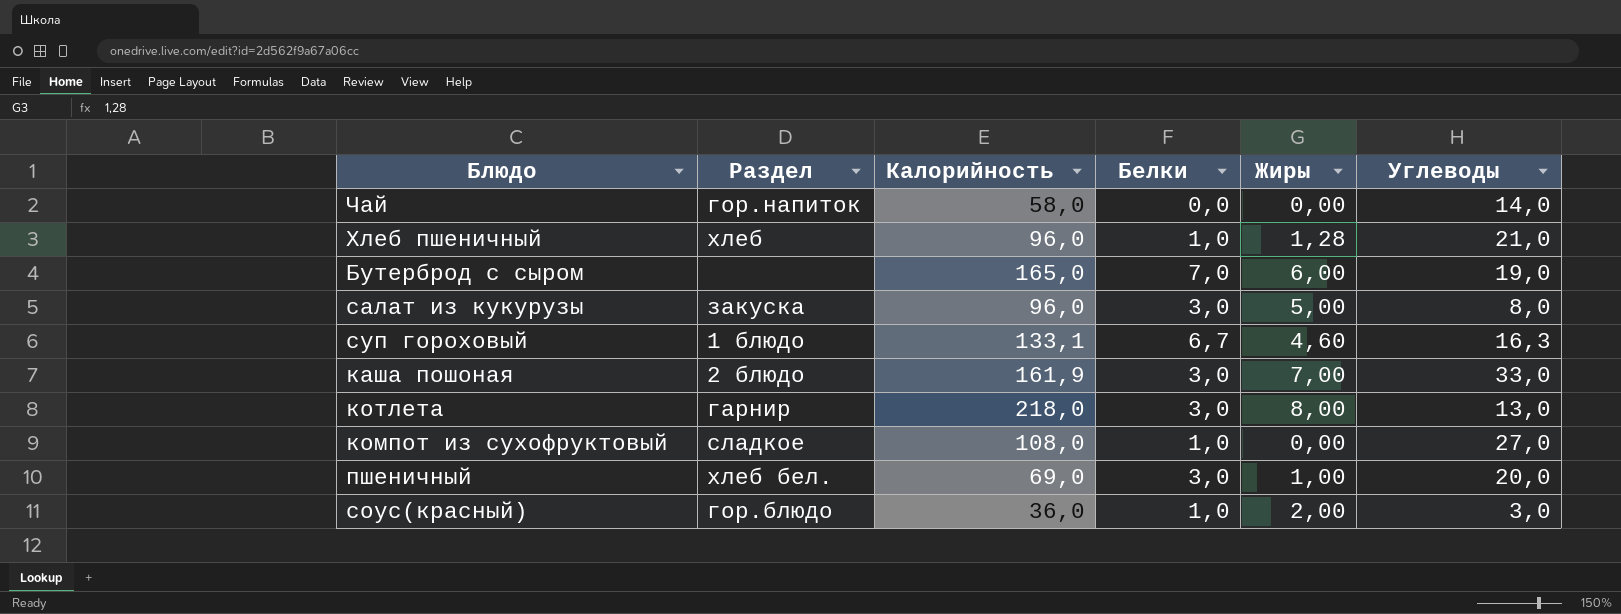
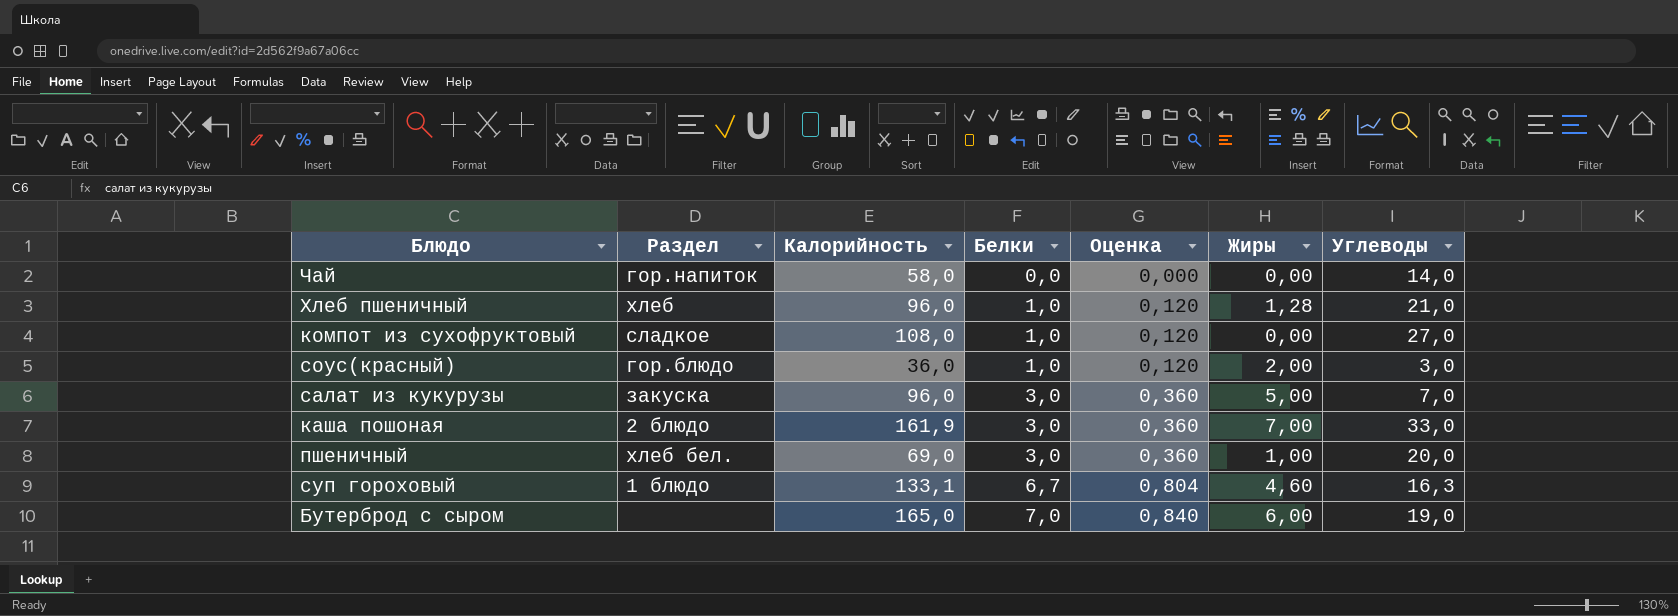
row order: none -> Белки ascending
column Оценка | formula: none -> [Белки] * 0,12
row котлета: гарнир | 218,0 | 3,0 | 8,00 | 13,0 -> none
салат из кукурузы | Углеводы: 8,0 -> 7,0

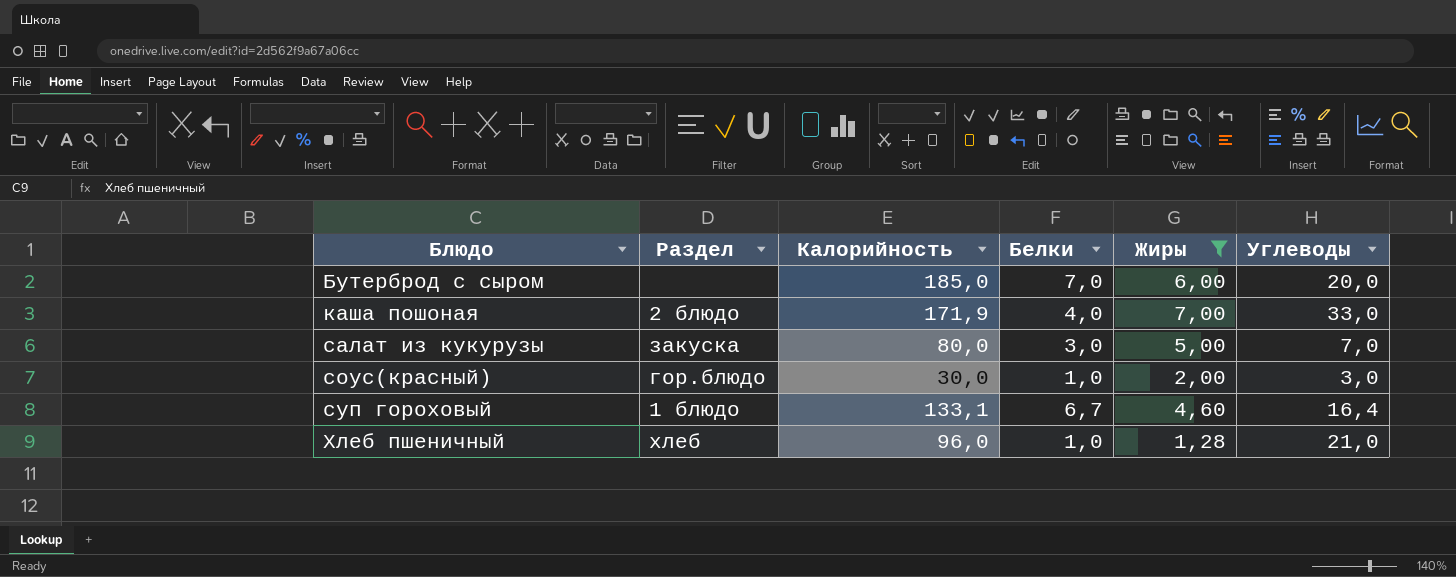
filter: none -> Жиры >= 1,28
row order: Белки ascending -> Блюдо ascending
column Оценка | formula: [Белки] * 0,12 -> none
Бутерброд с сыром | Калорийность: 165,0 -> 185,0
Бутерброд с сыром | Углеводы: 19,0 -> 20,0
каша пошоная | Калорийность: 161,9 -> 171,9
каша пошоная | Белки: 3,0 -> 4,0
салат из кукурузы | Калорийность: 96,0 -> 80,0
соус(красный) | Калорийность: 36,0 -> 30,0
суп гороховый | Углеводы: 16,3 -> 16,4

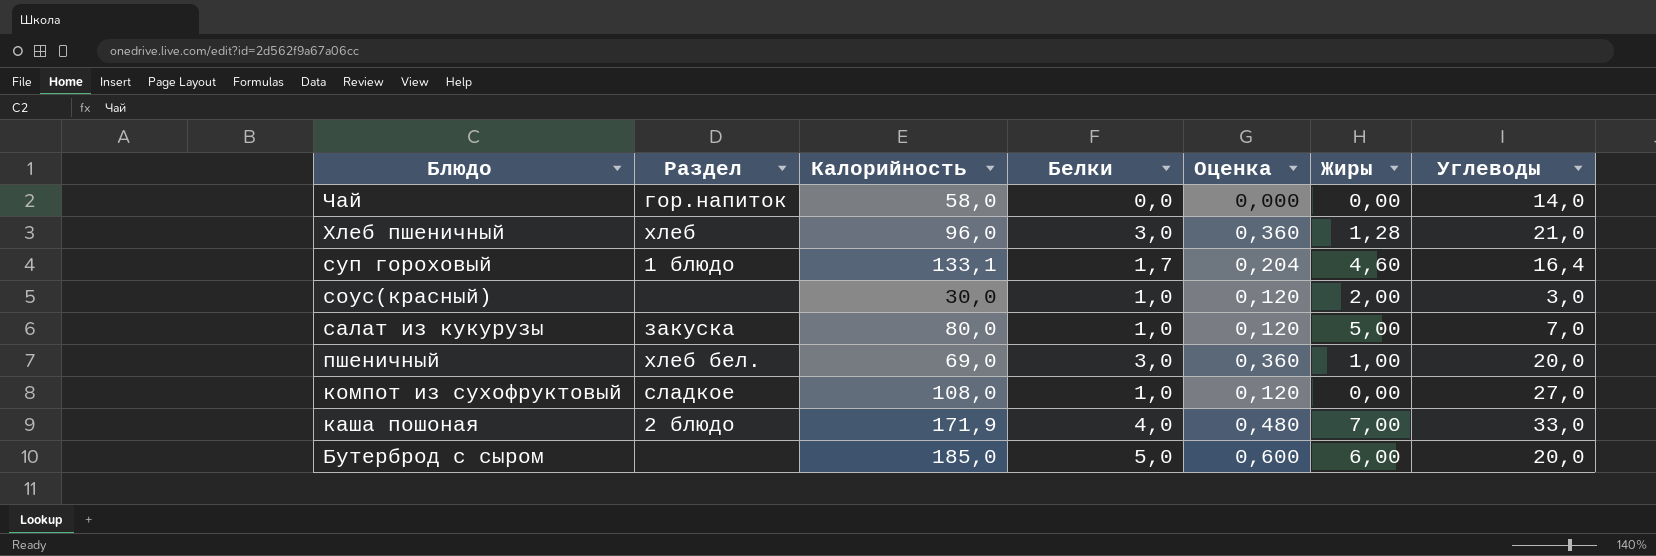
filter: Жиры >= 1,28 -> none
row order: Блюдо ascending -> Блюдо descending
column Оценка | formula: none -> [Белки] * 0,12
Хлеб пшеничный | Белки: 1,0 -> 3,0
суп гороховый | Белки: 6,7 -> 1,7
соус(красный) | Раздел: гор.блюдо -> none
салат из кукурузы | Белки: 3,0 -> 1,0
Бутерброд с сыром | Белки: 7,0 -> 5,0

